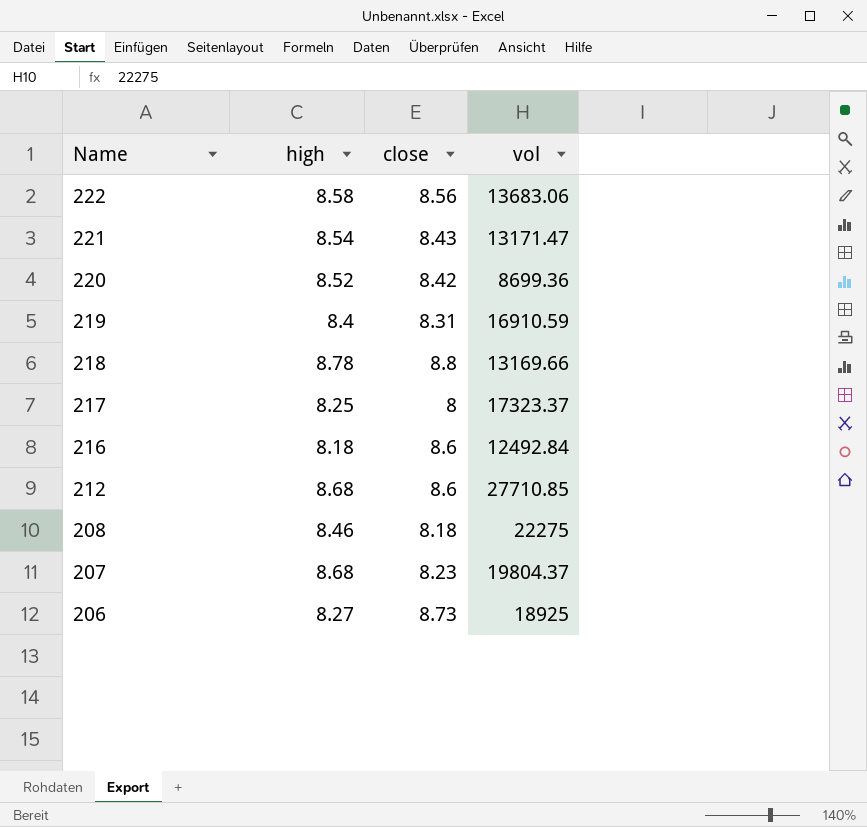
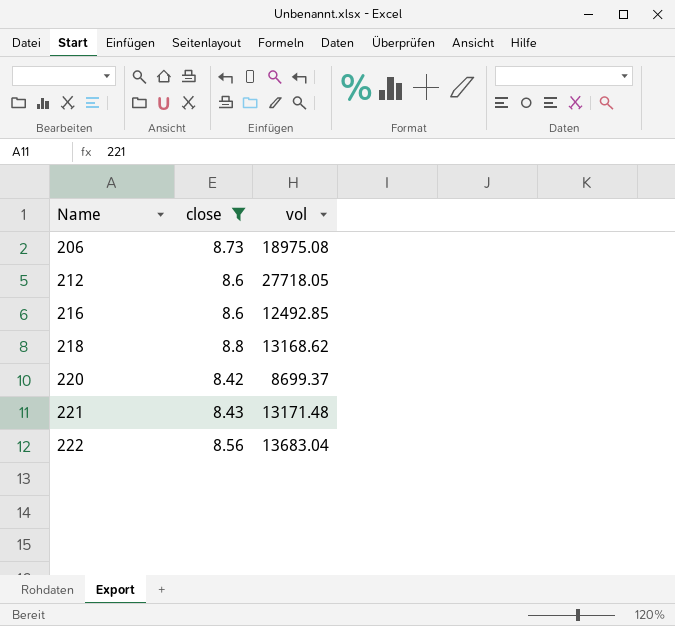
filter: none -> close >= 8.42
row order: Name descending -> Name ascending
column high | position: 2 -> none
206 | vol: 18925 -> 18975.08
212 | vol: 27710.85 -> 27718.05
216 | vol: 12492.84 -> 12492.85
218 | vol: 13169.66 -> 13168.62
220 | vol: 8699.36 -> 8699.37
221 | vol: 13171.47 -> 13171.48
222 | vol: 13683.06 -> 13683.04

